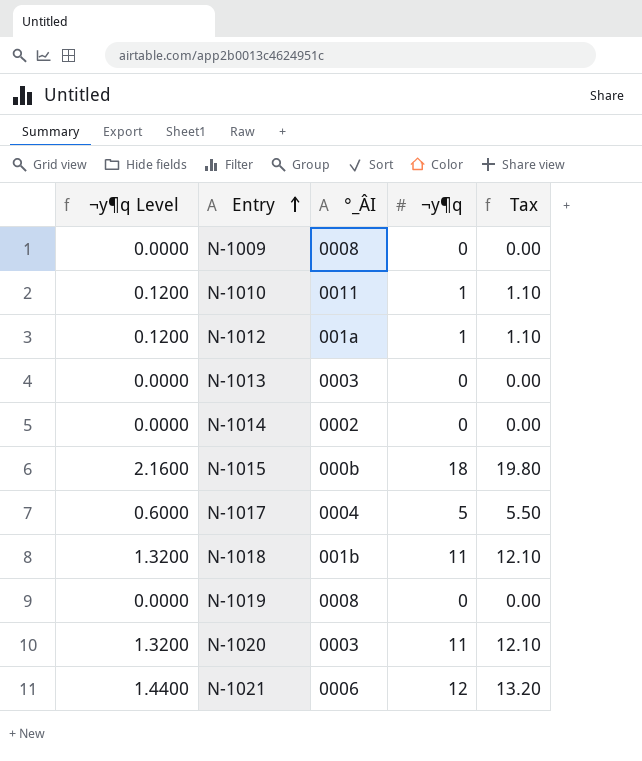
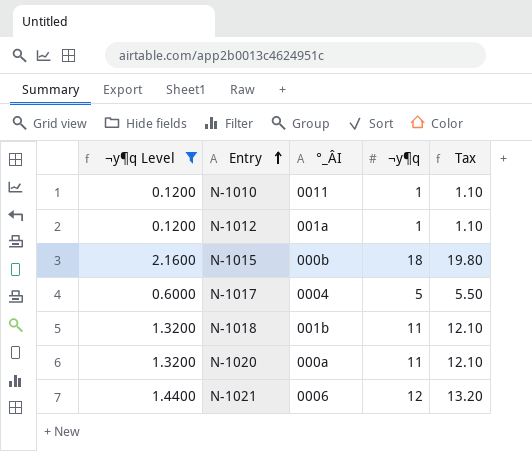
filter: none -> ¬y¶q Level != 0.0000
N-1020 | °_ÂI: 0003 -> 000a

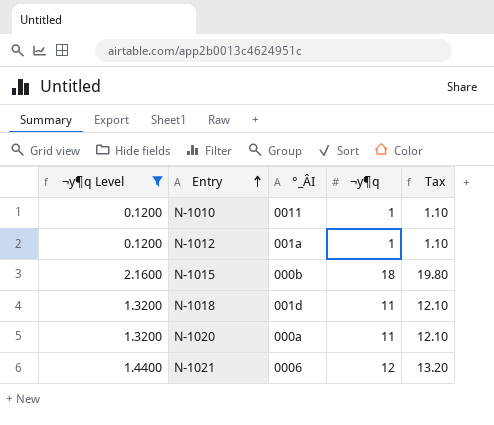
row N-1017: 0.6000 | 0004 | 5 | 5.50 -> none
N-1018 | °_ÂI: 001b -> 001d

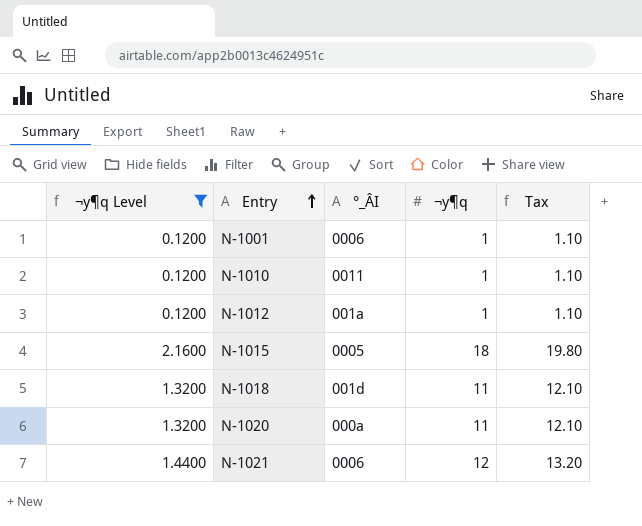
row N-1001: none -> 0.1200 | 0006 | 1 | 1.10
N-1015 | °_ÂI: 000b -> 0005

